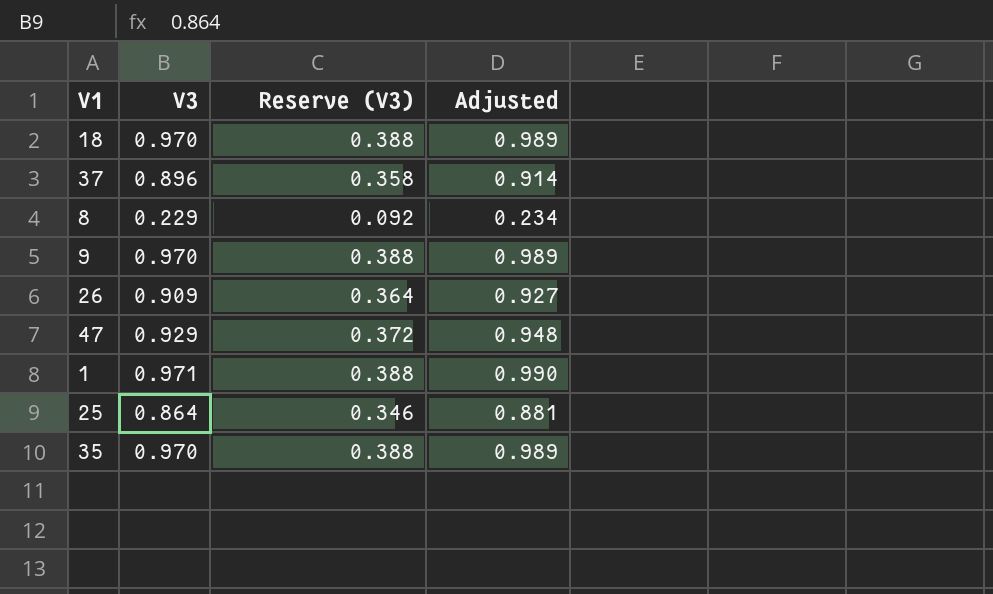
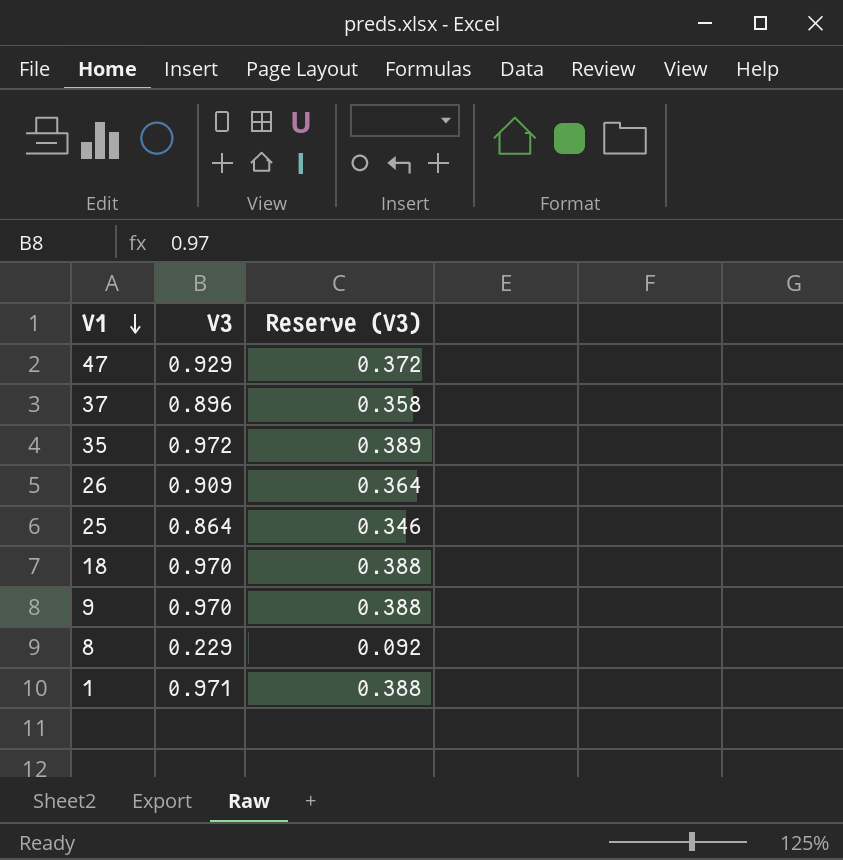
row order: none -> V1 descending
column Adjusted | formula: [V3] * 1.02 -> none
35 | V3: 0.970 -> 0.972
35 | Reserve (V3): 0.388 -> 0.389

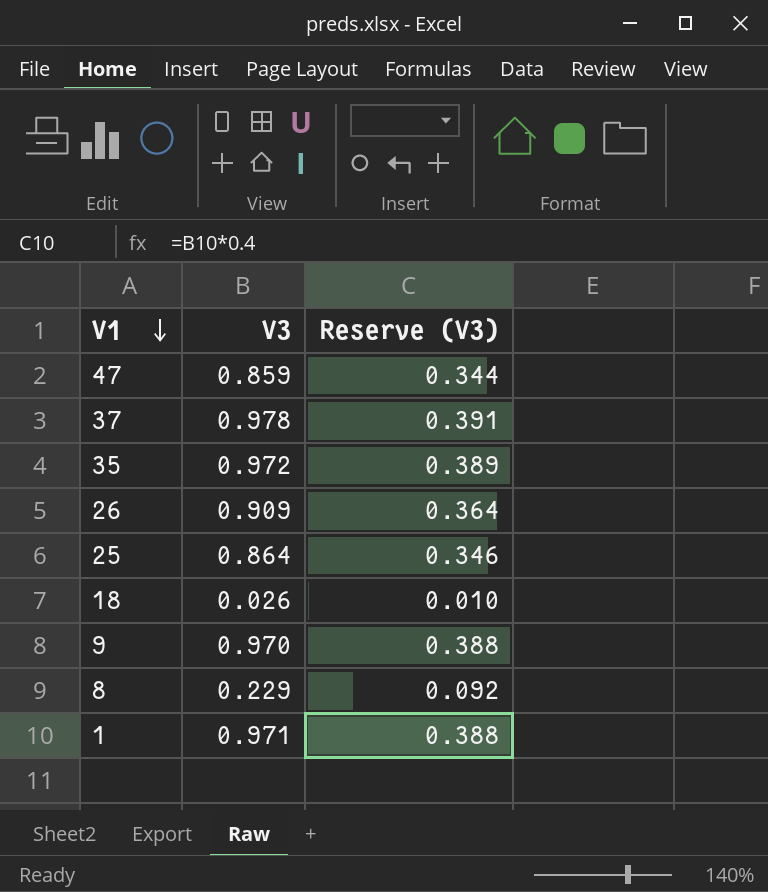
47 | V3: 0.929 -> 0.859
47 | Reserve (V3): 0.372 -> 0.344
37 | V3: 0.896 -> 0.978
37 | Reserve (V3): 0.358 -> 0.391
18 | V3: 0.970 -> 0.026
18 | Reserve (V3): 0.388 -> 0.010

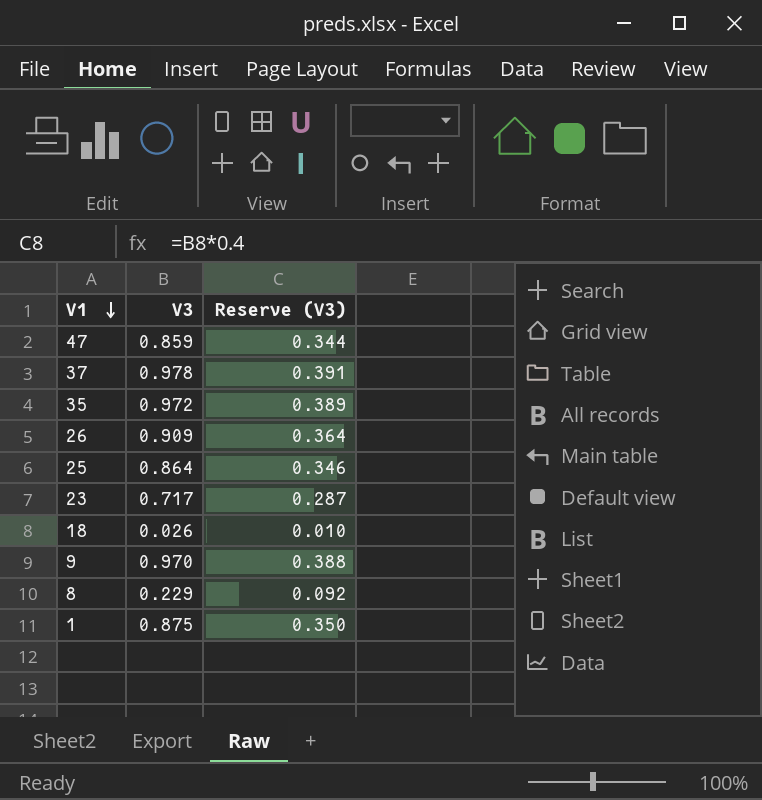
row 23: none -> 0.717 | 0.287
1 | V3: 0.971 -> 0.875
1 | Reserve (V3): 0.388 -> 0.350

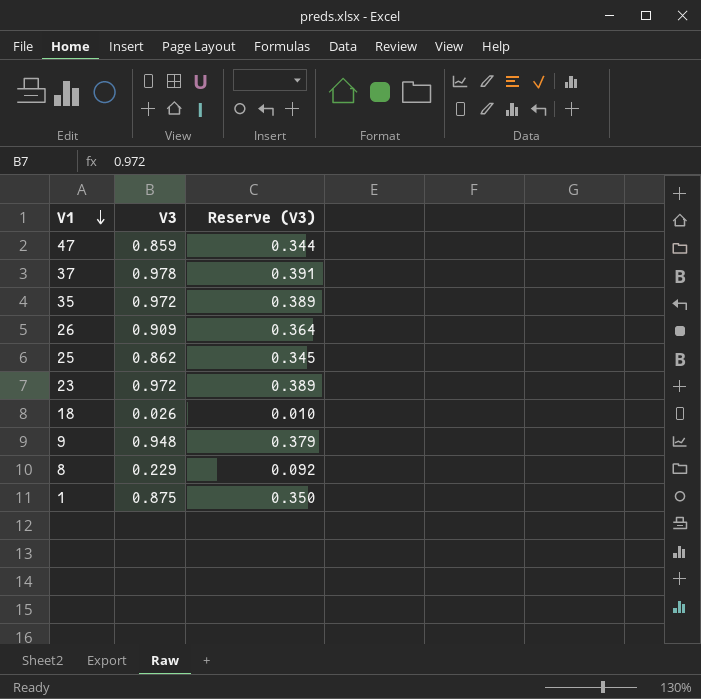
25 | V3: 0.864 -> 0.862
25 | Reserve (V3): 0.346 -> 0.345
23 | V3: 0.717 -> 0.972
23 | Reserve (V3): 0.287 -> 0.389
9 | V3: 0.970 -> 0.948
9 | Reserve (V3): 0.388 -> 0.379

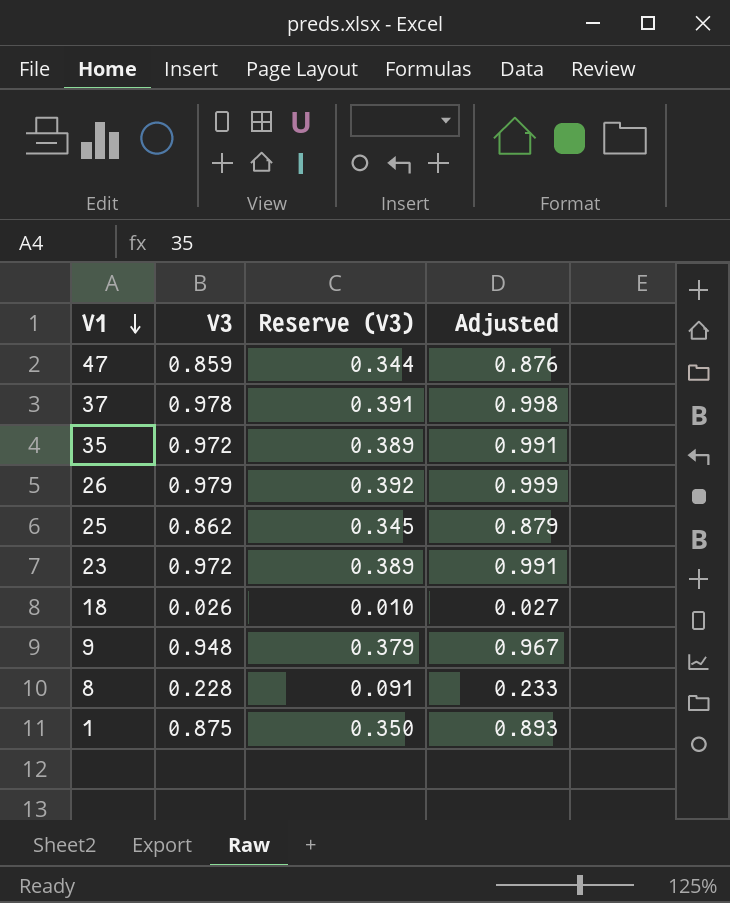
column Adjusted | formula: none -> [V3] * 1.02
26 | V3: 0.909 -> 0.979
26 | Reserve (V3): 0.364 -> 0.392
8 | V3: 0.229 -> 0.228
8 | Reserve (V3): 0.092 -> 0.091

